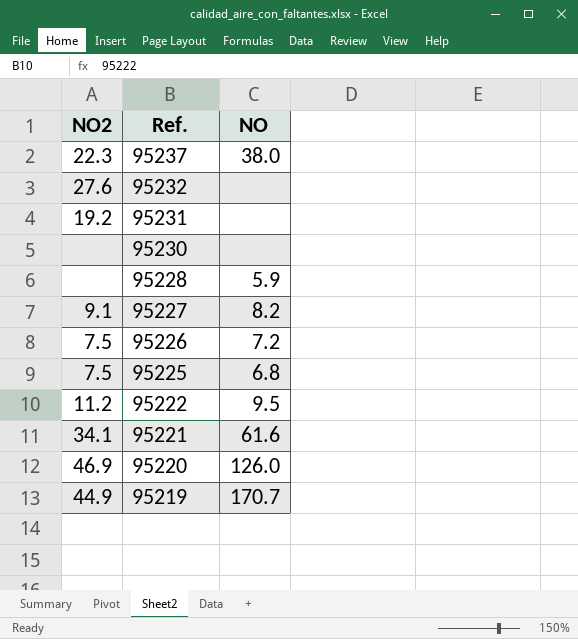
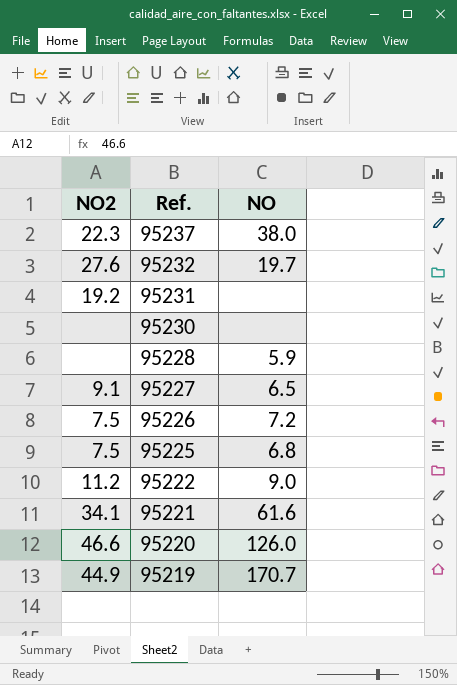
95232 | NO: none -> 19.7
95227 | NO: 8.2 -> 6.5
95222 | NO: 9.5 -> 9.0
95220 | NO2: 46.9 -> 46.6

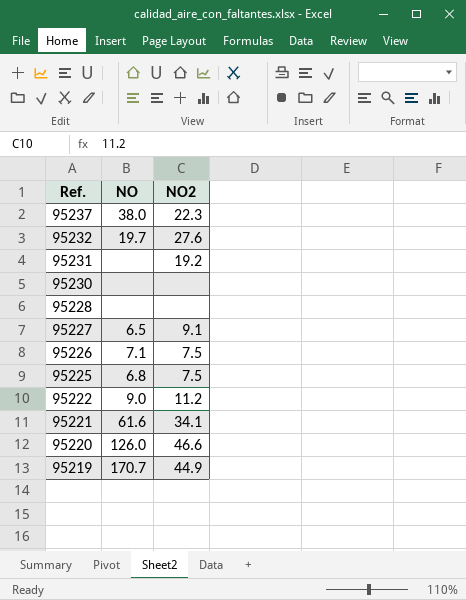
column NO2 | position: 1 -> 3
95228 | NO: 5.9 -> none
95226 | NO: 7.2 -> 7.1

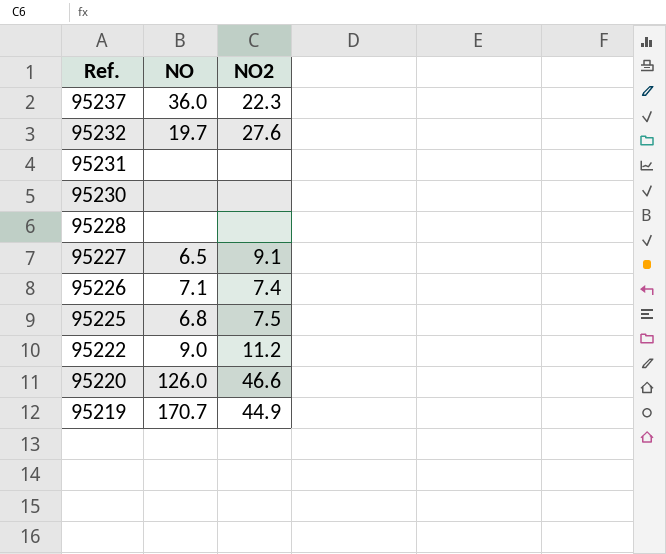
row 95221: 61.6 | 34.1 -> none
95237 | NO: 38.0 -> 36.0
95231 | NO2: 19.2 -> none
95226 | NO2: 7.5 -> 7.4

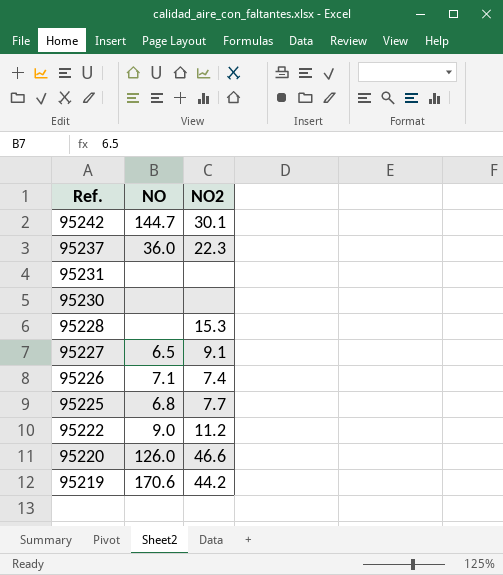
row 95232: 19.7 | 27.6 -> none
row 95242: none -> 144.7 | 30.1
95228 | NO2: none -> 15.3
95225 | NO2: 7.5 -> 7.7
95219 | NO: 170.7 -> 170.6
95219 | NO2: 44.9 -> 44.2

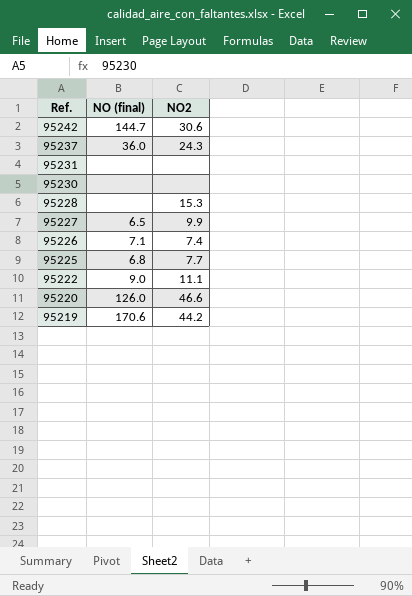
column name: NO -> NO (final)
95242 | NO2: 30.1 -> 30.6
95237 | NO2: 22.3 -> 24.3
95227 | NO2: 9.1 -> 9.9
95222 | NO2: 11.2 -> 11.1

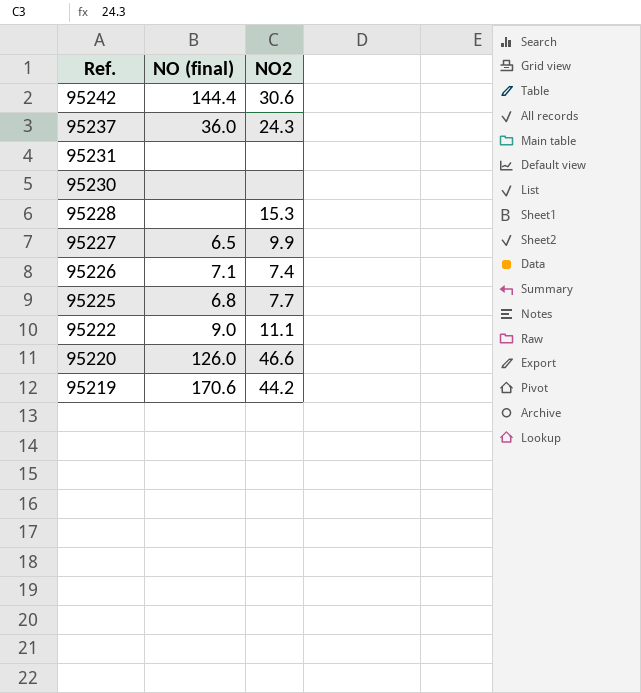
95242 | NO (final): 144.7 -> 144.4

